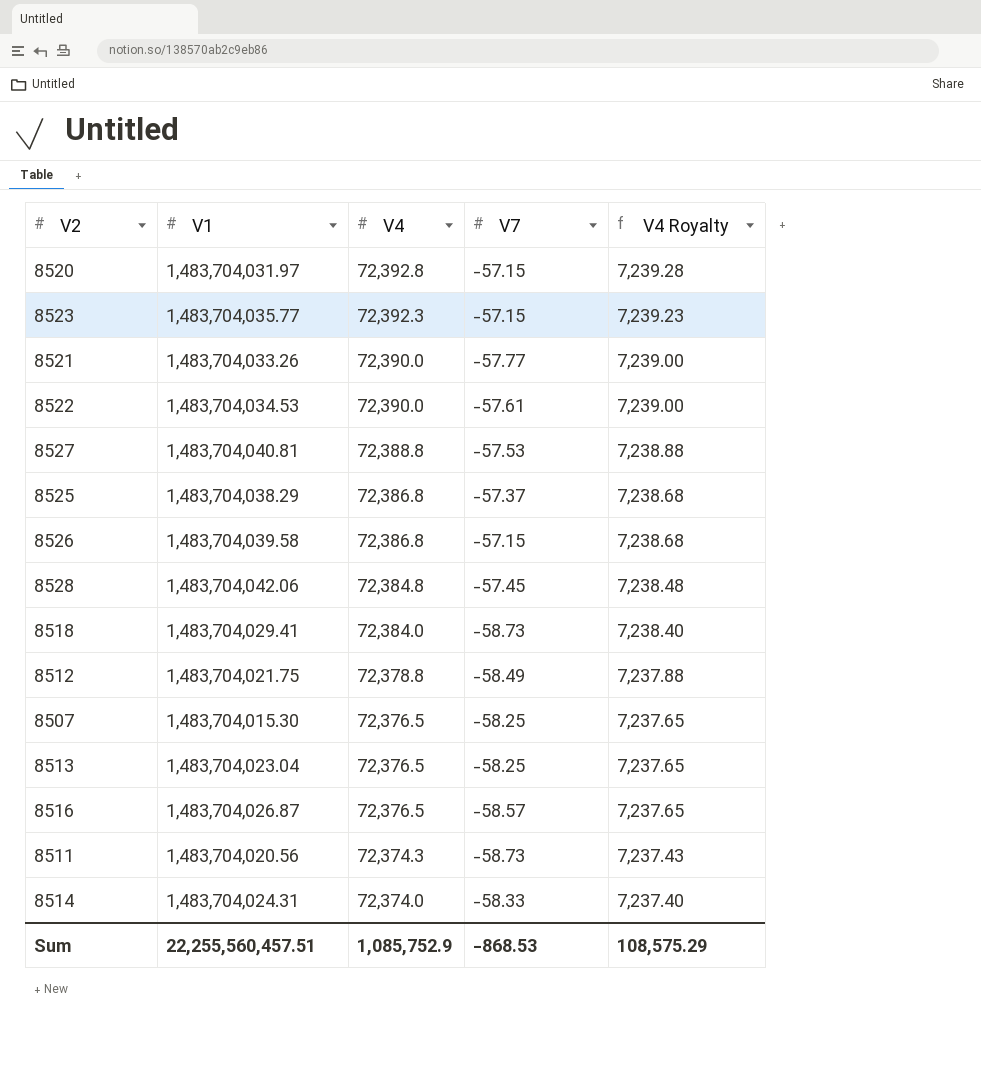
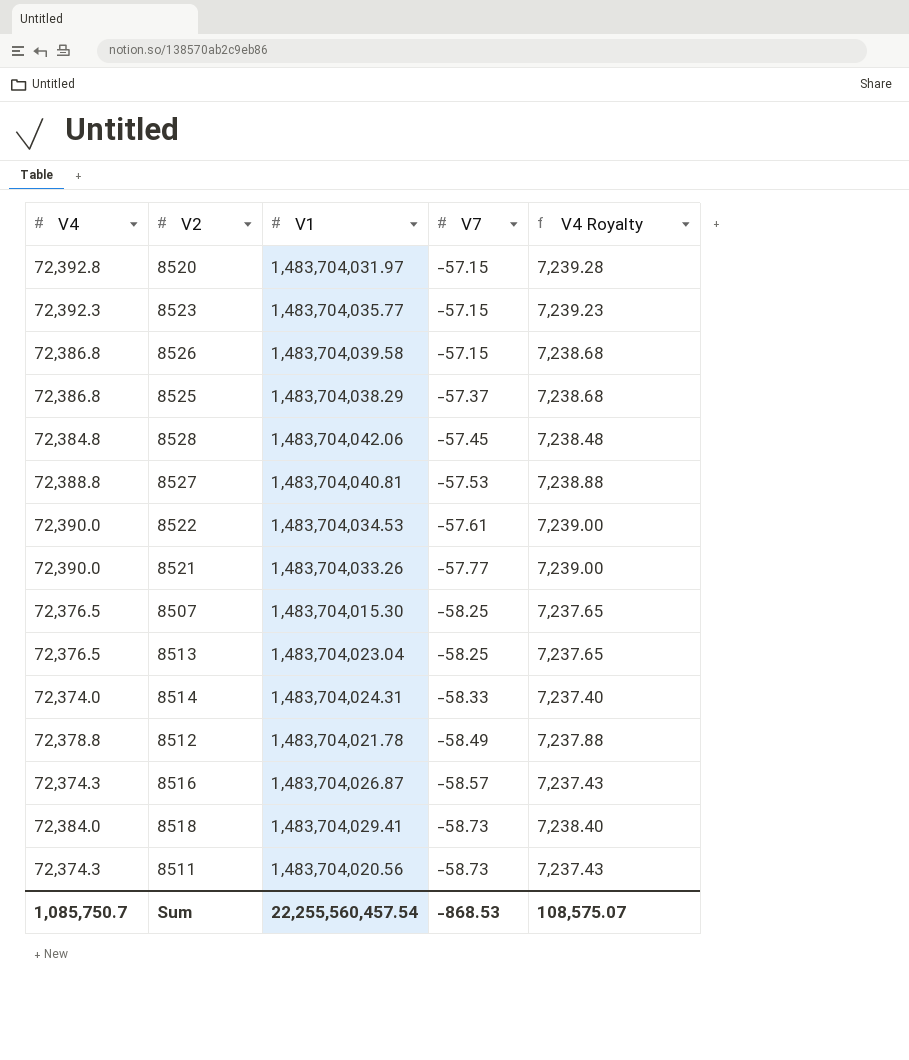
row order: V4 descending -> V7 descending
column V4 | position: 3 -> 1
8512 | V1: 1,483,704,021.75 -> 1,483,704,021.78
8516 | V4: 72,376.5 -> 72,374.3
8516 | V4 Royalty: 7,237.65 -> 7,237.43
Sum | V4: 1,085,752.9 -> 1,085,750.7
Sum | V1: 22,255,560,457.51 -> 22,255,560,457.54
Sum | V4 Royalty: 108,575.29 -> 108,575.07

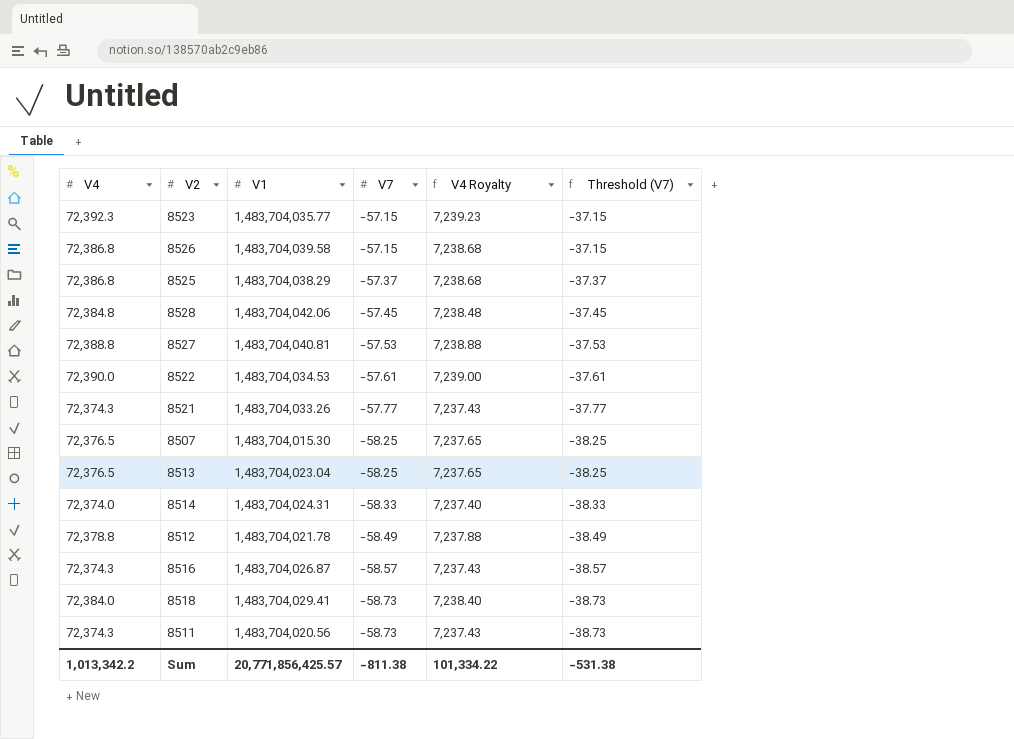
column Threshold (V7) | formula: none -> [V7] + 20
row 8520: 72,392.8 | 1,483,704,031.97 | -57.15 | 7,239.28 -> none
8521 | V4: 72,390.0 -> 72,374.3
8521 | V4 Royalty: 7,239.00 -> 7,237.43
Sum | V4: 1,085,750.7 -> 1,013,342.2
Sum | V1: 22,255,560,457.54 -> 20,771,856,425.57
Sum | V7: -868.53 -> -811.38
Sum | V4 Royalty: 108,575.07 -> 101,334.22

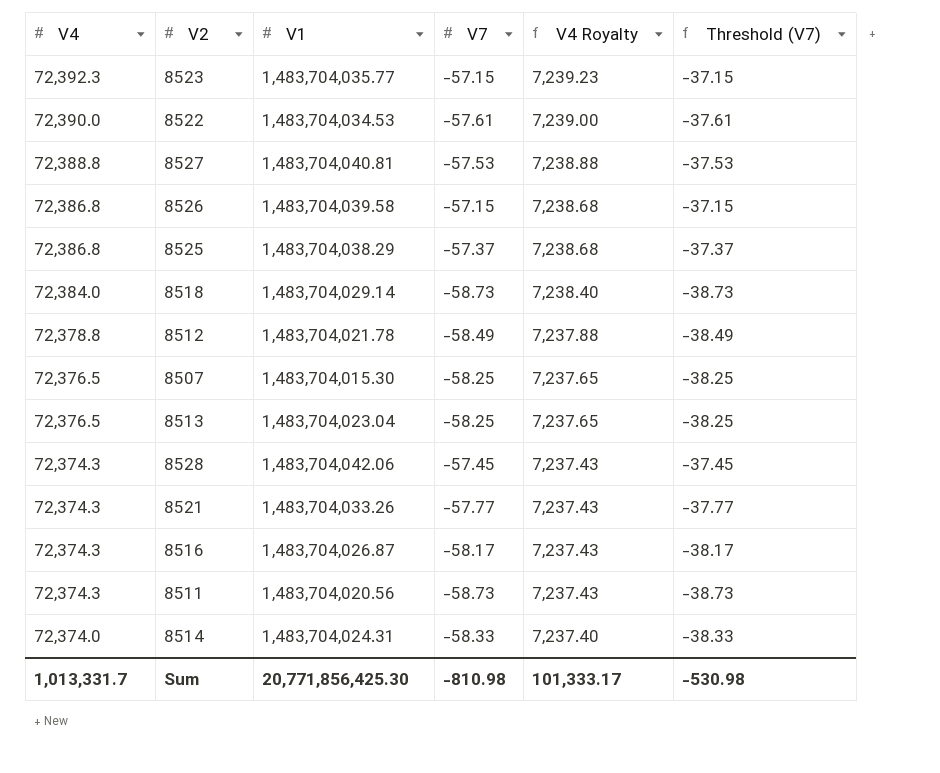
row order: V7 descending -> V4 descending
8518 | V1: 1,483,704,029.41 -> 1,483,704,029.14
8528 | V4: 72,384.8 -> 72,374.3
8528 | V4 Royalty: 7,238.48 -> 7,237.43
8516 | V7: -58.57 -> -58.17
8516 | Threshold (V7): -38.57 -> -38.17
Sum | V4: 1,013,342.2 -> 1,013,331.7
Sum | V1: 20,771,856,425.57 -> 20,771,856,425.30
Sum | V7: -811.38 -> -810.98
Sum | V4 Royalty: 101,334.22 -> 101,333.17
Sum | Threshold (V7): -531.38 -> -530.98

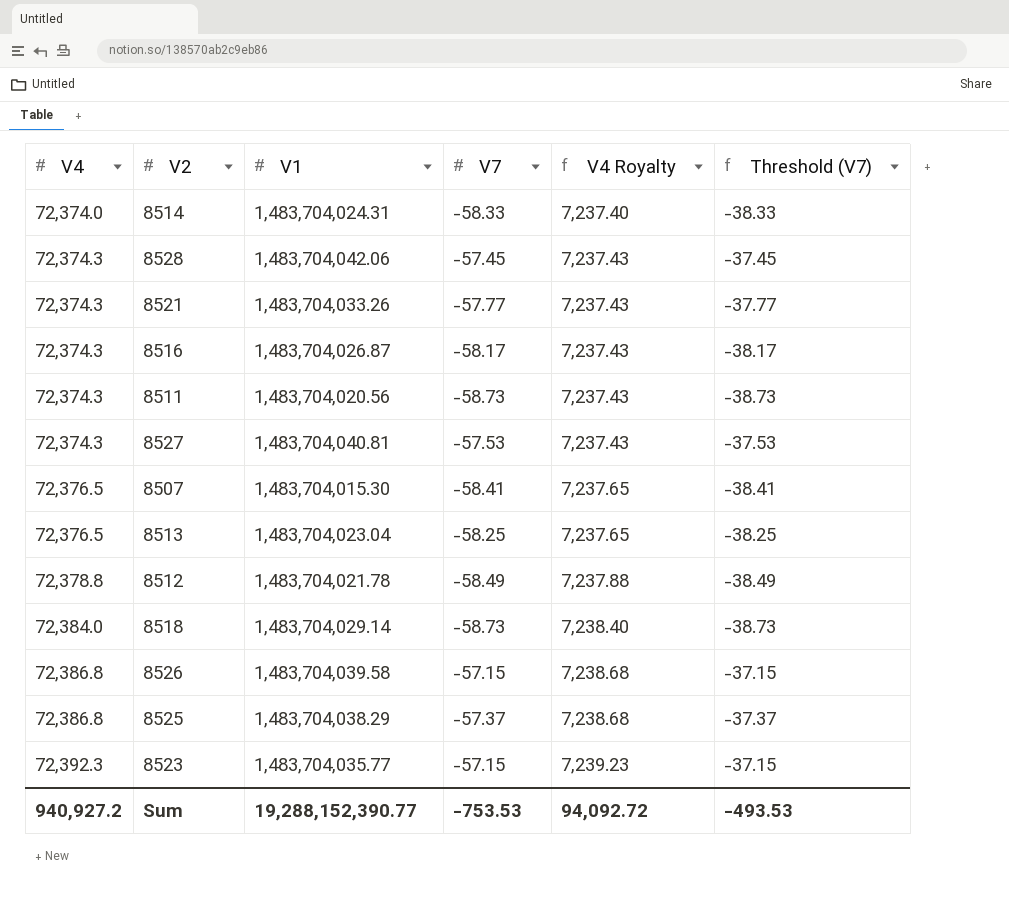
row order: V4 descending -> V4 ascending
row 8522: 72,390.0 | 1,483,704,034.53 | -57.61 | 7,239.00 | -37.61 -> none
8527 | V4: 72,388.8 -> 72,374.3
8527 | V4 Royalty: 7,238.88 -> 7,237.43
8507 | V7: -58.25 -> -58.41
8507 | Threshold (V7): -38.25 -> -38.41
Sum | V4: 1,013,331.7 -> 940,927.2
Sum | V1: 20,771,856,425.30 -> 19,288,152,390.77
Sum | V7: -810.98 -> -753.53
Sum | V4 Royalty: 101,333.17 -> 94,092.72
Sum | Threshold (V7): -530.98 -> -493.53

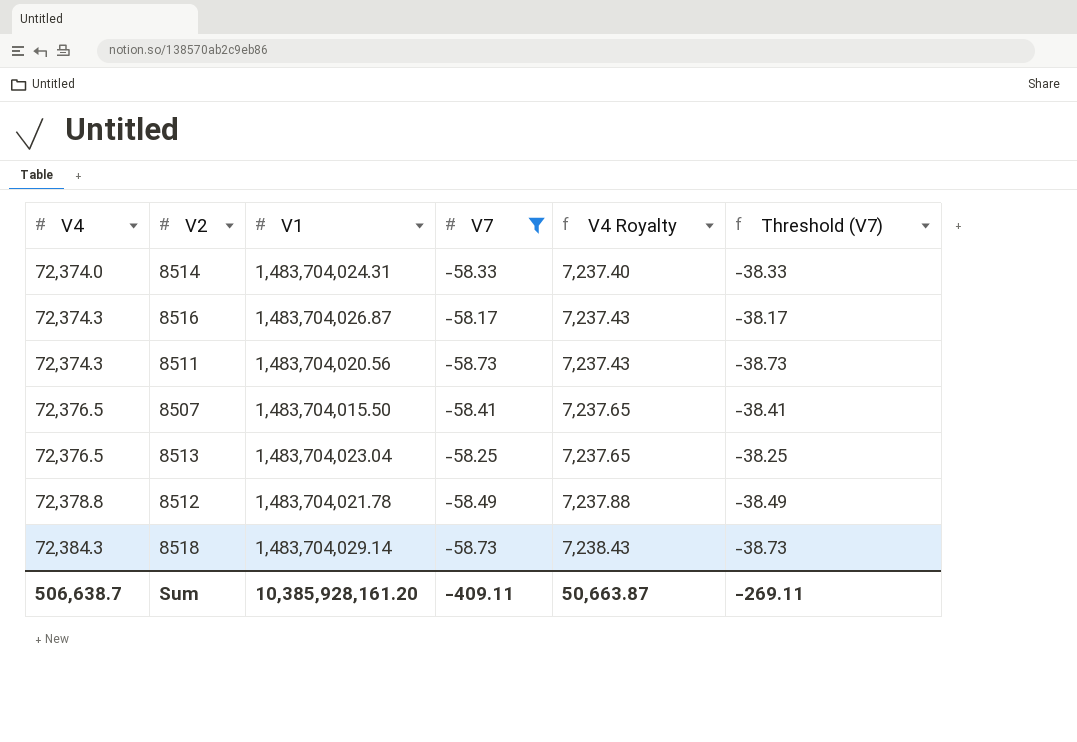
filter: none -> V7 <= -58.17
8507 | V1: 1,483,704,015.30 -> 1,483,704,015.50
8518 | V4: 72,384.0 -> 72,384.3
8518 | V4 Royalty: 7,238.40 -> 7,238.43
Sum | V4: 940,927.2 -> 506,638.7
Sum | V1: 19,288,152,390.77 -> 10,385,928,161.20
Sum | V7: -753.53 -> -409.11
Sum | V4 Royalty: 94,092.72 -> 50,663.87
Sum | Threshold (V7): -493.53 -> -269.11

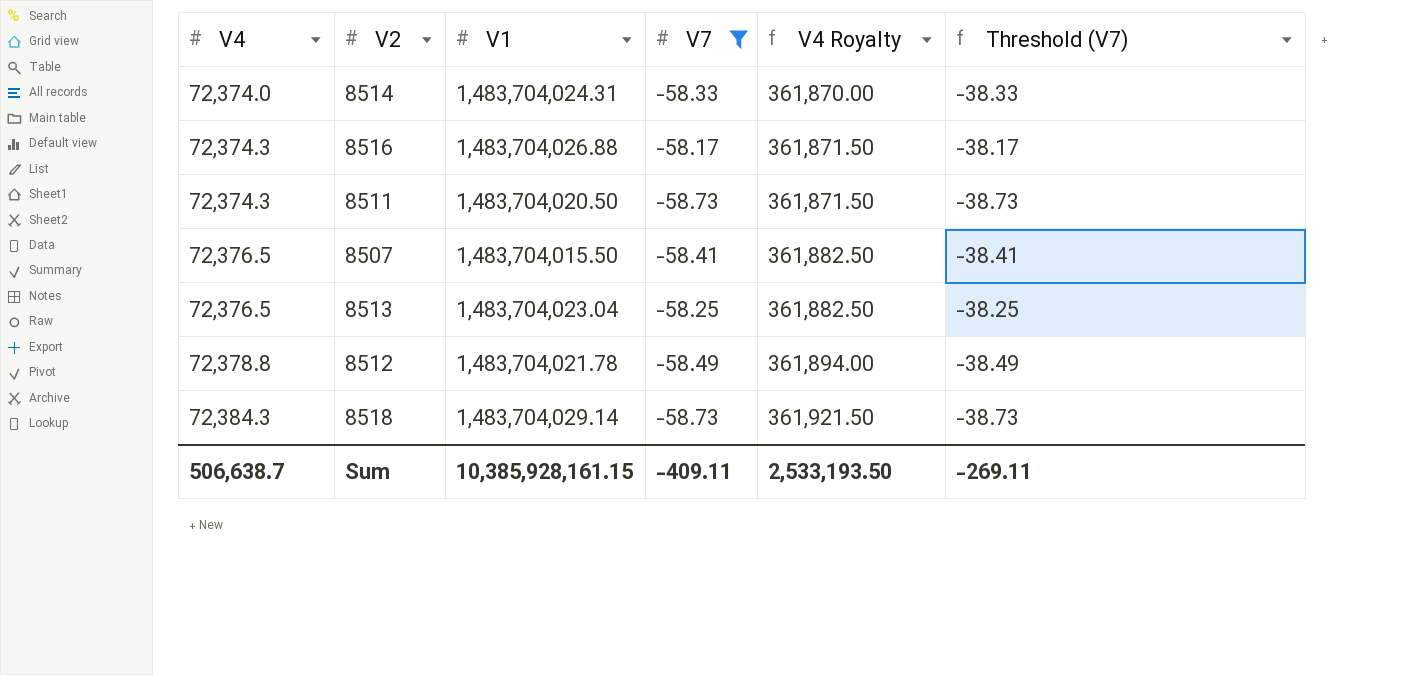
column V4 Royalty | formula: [V4] * 0.1 -> [V4] * 5
8516 | V1: 1,483,704,026.87 -> 1,483,704,026.88
8511 | V1: 1,483,704,020.56 -> 1,483,704,020.50
Sum | V1: 10,385,928,161.20 -> 10,385,928,161.15
Sum | V4 Royalty: 50,663.87 -> 2,533,193.50

